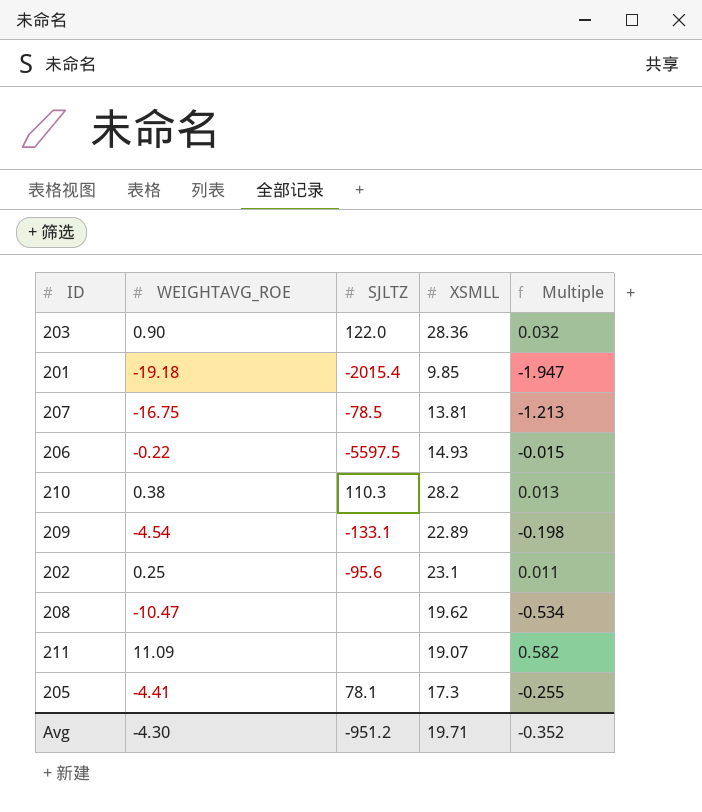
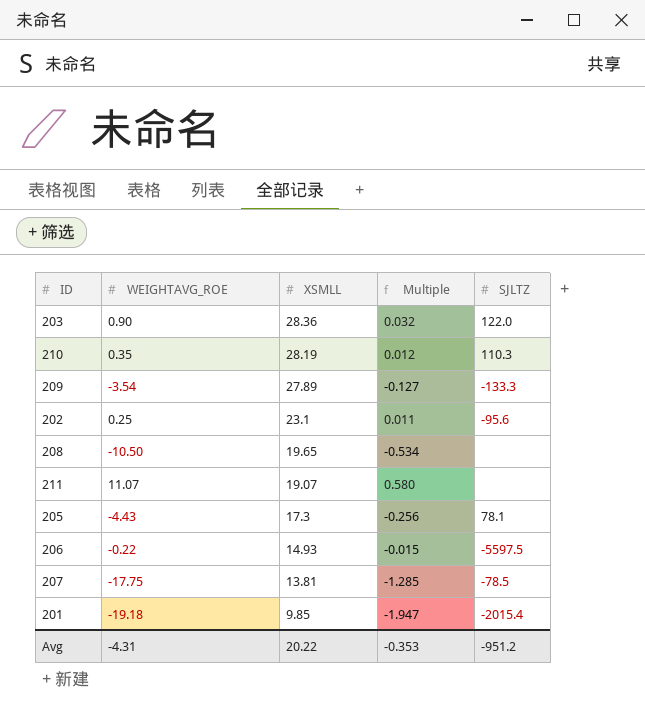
row order: none -> XSMLL descending
column SJLTZ | position: 3 -> 5
210 | WEIGHTAVG_ROE: 0.38 -> 0.35
210 | XSMLL: 28.2 -> 28.19
210 | Multiple: 0.013 -> 0.012
209 | WEIGHTAVG_ROE: -4.54 -> -3.54
209 | XSMLL: 22.89 -> 27.89
209 | Multiple: -0.198 -> -0.127
209 | SJLTZ: -133.1 -> -133.3
208 | WEIGHTAVG_ROE: -10.47 -> -10.50
208 | XSMLL: 19.62 -> 19.65
211 | WEIGHTAVG_ROE: 11.09 -> 11.07
211 | Multiple: 0.582 -> 0.580
205 | WEIGHTAVG_ROE: -4.41 -> -4.43
205 | Multiple: -0.255 -> -0.256
207 | WEIGHTAVG_ROE: -16.75 -> -17.75
207 | Multiple: -1.213 -> -1.285
Avg | WEIGHTAVG_ROE: -4.30 -> -4.31
Avg | XSMLL: 19.71 -> 20.22
Avg | Multiple: -0.352 -> -0.353

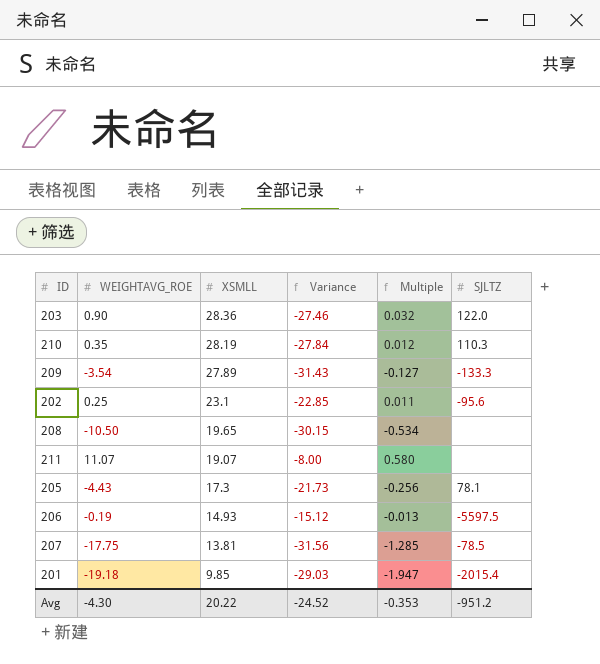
column Variance | formula: none -> [WEIGHTAVG_ROE] - [XSMLL]
206 | WEIGHTAVG_ROE: -0.22 -> -0.19
206 | Multiple: -0.015 -> -0.013
Avg | WEIGHTAVG_ROE: -4.31 -> -4.30

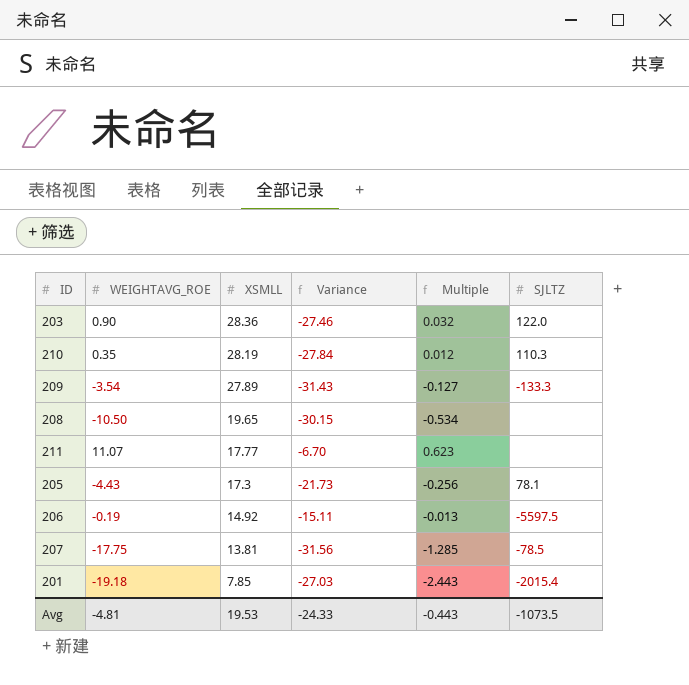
row 202: 0.25 | 23.1 | -22.85 | 0.011 | -95.6 -> none
211 | XSMLL: 19.07 -> 17.77
211 | Variance: -8.00 -> -6.70
211 | Multiple: 0.580 -> 0.623
206 | XSMLL: 14.93 -> 14.92
206 | Variance: -15.12 -> -15.11
201 | XSMLL: 9.85 -> 7.85
201 | Variance: -29.03 -> -27.03
201 | Multiple: -1.947 -> -2.443
Avg | WEIGHTAVG_ROE: -4.30 -> -4.81
Avg | XSMLL: 20.22 -> 19.53
Avg | Variance: -24.52 -> -24.33
Avg | Multiple: -0.353 -> -0.443
Avg | SJLTZ: -951.2 -> -1073.5

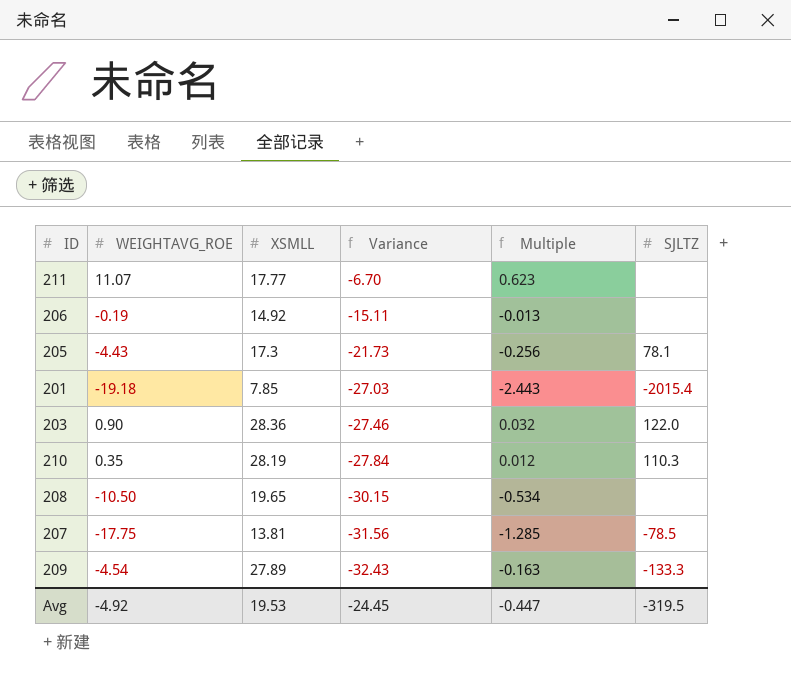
row order: XSMLL descending -> Variance descending
206 | SJLTZ: -5597.5 -> none
209 | WEIGHTAVG_ROE: -3.54 -> -4.54
209 | Variance: -31.43 -> -32.43
209 | Multiple: -0.127 -> -0.163
Avg | WEIGHTAVG_ROE: -4.81 -> -4.92
Avg | Variance: -24.33 -> -24.45
Avg | Multiple: -0.443 -> -0.447
Avg | SJLTZ: -1073.5 -> -319.5

